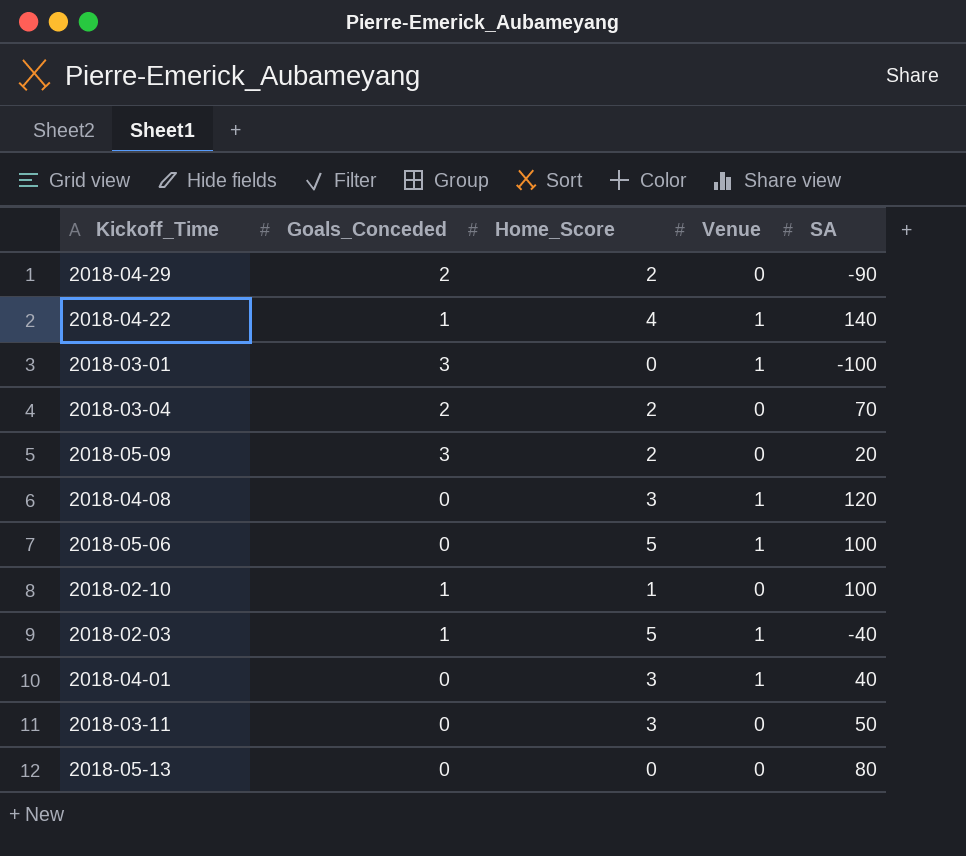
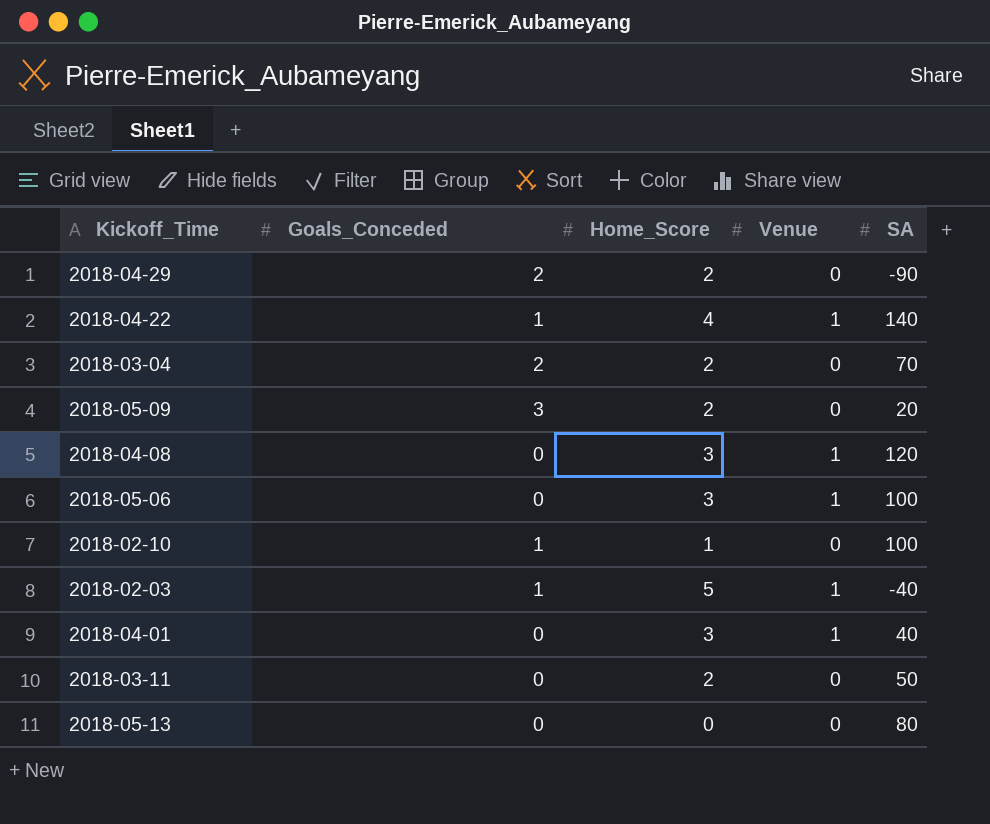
row 2018-03-01: 3 | 0 | 1 | -100 -> none
2018-05-06 | Home_Score: 5 -> 3
2018-03-11 | Home_Score: 3 -> 2

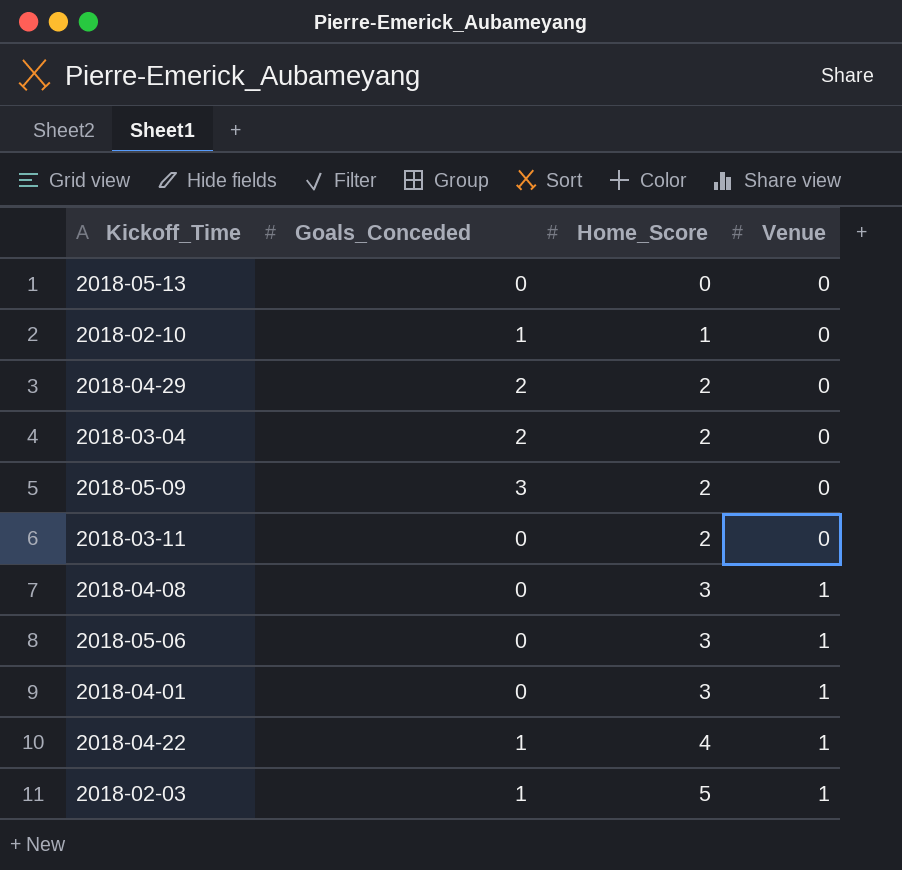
row order: none -> Home_Score ascending
column SA | position: 5 -> none

